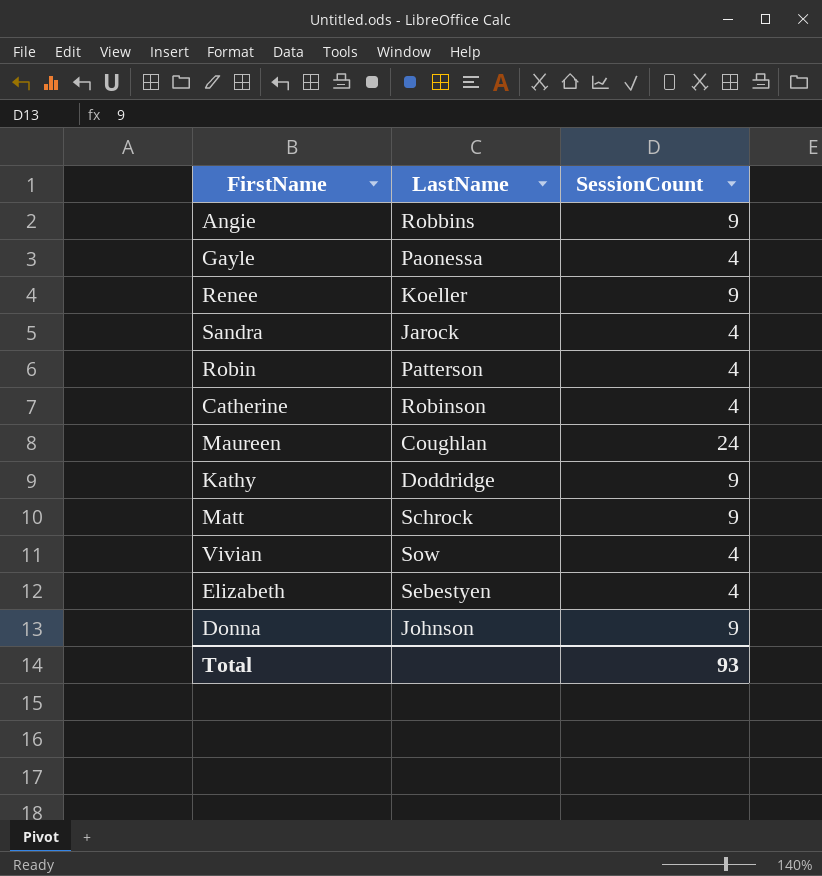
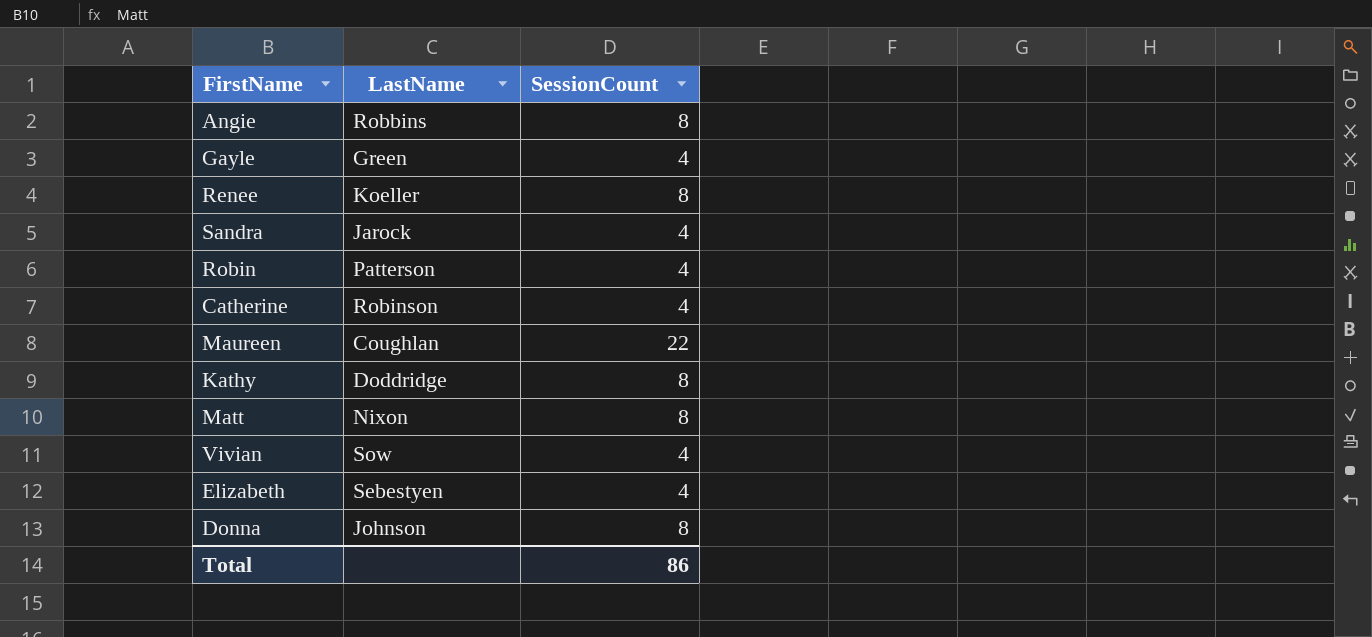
Angie | SessionCount: 9 -> 8
Gayle | LastName: Paonessa -> Green
Renee | SessionCount: 9 -> 8
Maureen | SessionCount: 24 -> 22
Kathy | SessionCount: 9 -> 8
Matt | LastName: Schrock -> Nixon
Matt | SessionCount: 9 -> 8
Donna | SessionCount: 9 -> 8
Total | SessionCount: 93 -> 86

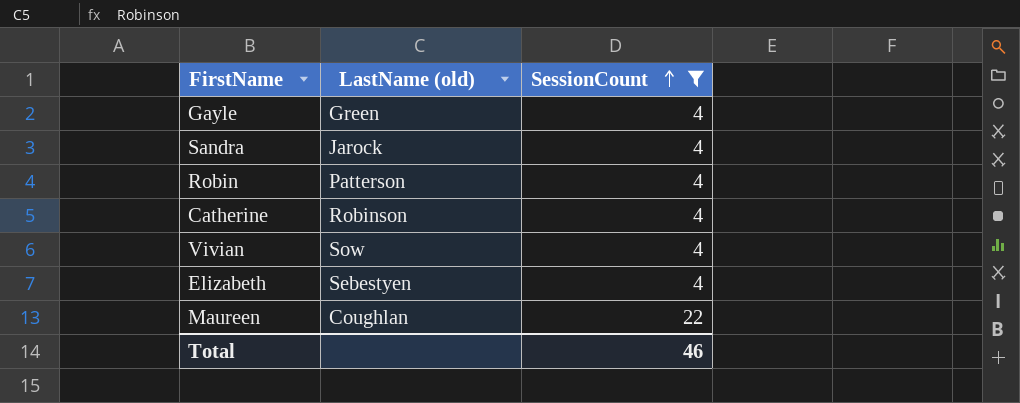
filter: none -> SessionCount != 8
row order: none -> SessionCount ascending
column name: LastName -> LastName (old)
Total | SessionCount: 86 -> 46

